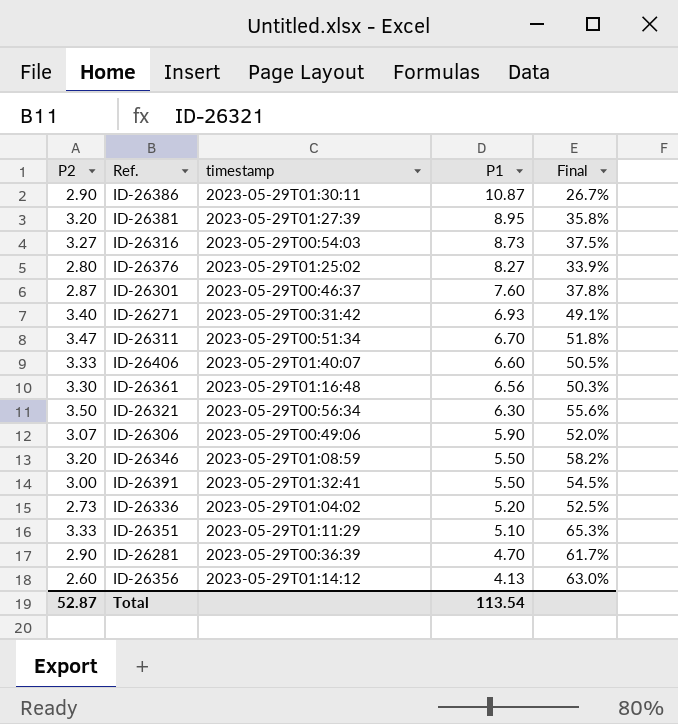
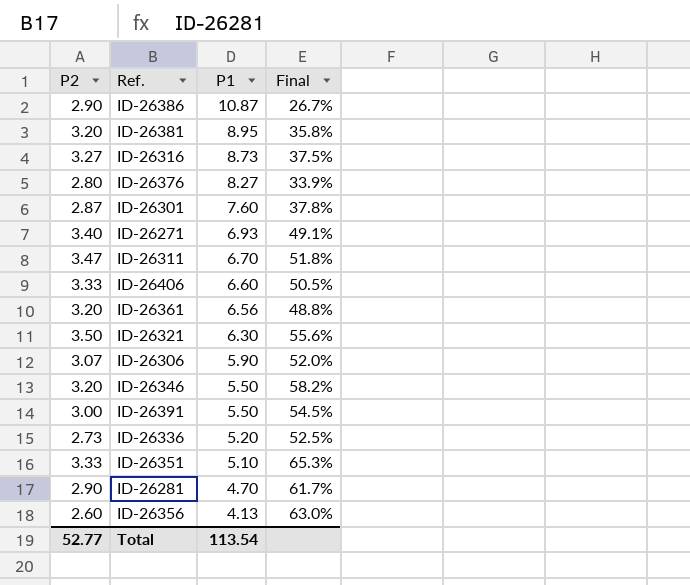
column timestamp | position: 3 -> none
ID-26361 | P2: 3.30 -> 3.20
ID-26361 | Final: 50.3% -> 48.8%
Total | P2: 52.87 -> 52.77

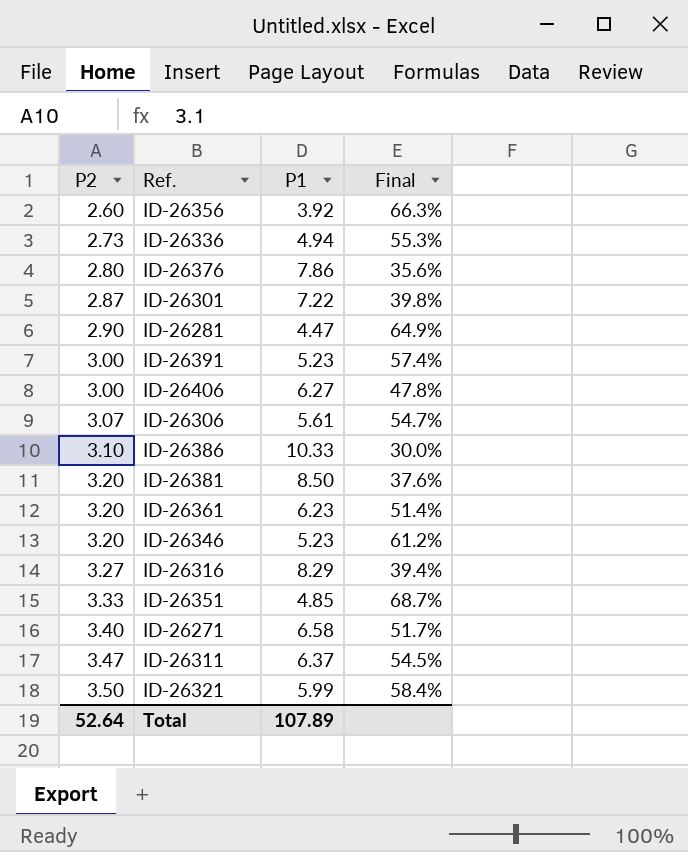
row order: P1 descending -> P2 ascending
ID-26356 | P1: 4.13 -> 3.92
ID-26356 | Final: 63.0% -> 66.3%
ID-26336 | P1: 5.20 -> 4.94
ID-26336 | Final: 52.5% -> 55.3%
ID-26376 | P1: 8.27 -> 7.86
ID-26376 | Final: 33.9% -> 35.6%
ID-26301 | P1: 7.60 -> 7.22
ID-26301 | Final: 37.8% -> 39.8%
ID-26281 | P1: 4.70 -> 4.47
ID-26281 | Final: 61.7% -> 64.9%
ID-26391 | P1: 5.50 -> 5.23
ID-26391 | Final: 54.5% -> 57.4%
ID-26406 | P2: 3.33 -> 3.00
ID-26406 | P1: 6.60 -> 6.27
ID-26406 | Final: 50.5% -> 47.8%
ID-26306 | P1: 5.90 -> 5.61
ID-26306 | Final: 52.0% -> 54.7%
ID-26386 | P2: 2.90 -> 3.10
ID-26386 | P1: 10.87 -> 10.33
ID-26386 | Final: 26.7% -> 30.0%
ID-26381 | P1: 8.95 -> 8.50
ID-26381 | Final: 35.8% -> 37.6%
ID-26361 | P1: 6.56 -> 6.23
ID-26361 | Final: 48.8% -> 51.4%
ID-26346 | P1: 5.50 -> 5.23
ID-26346 | Final: 58.2% -> 61.2%
ID-26316 | P1: 8.73 -> 8.29
ID-26316 | Final: 37.5% -> 39.4%
ID-26351 | P1: 5.10 -> 4.85
ID-26351 | Final: 65.3% -> 68.7%
ID-26271 | P1: 6.93 -> 6.58
ID-26271 | Final: 49.1% -> 51.7%
ID-26311 | P1: 6.70 -> 6.37
ID-26311 | Final: 51.8% -> 54.5%
ID-26321 | P1: 6.30 -> 5.99
ID-26321 | Final: 55.6% -> 58.4%
Total | P2: 52.77 -> 52.64
Total | P1: 113.54 -> 107.89

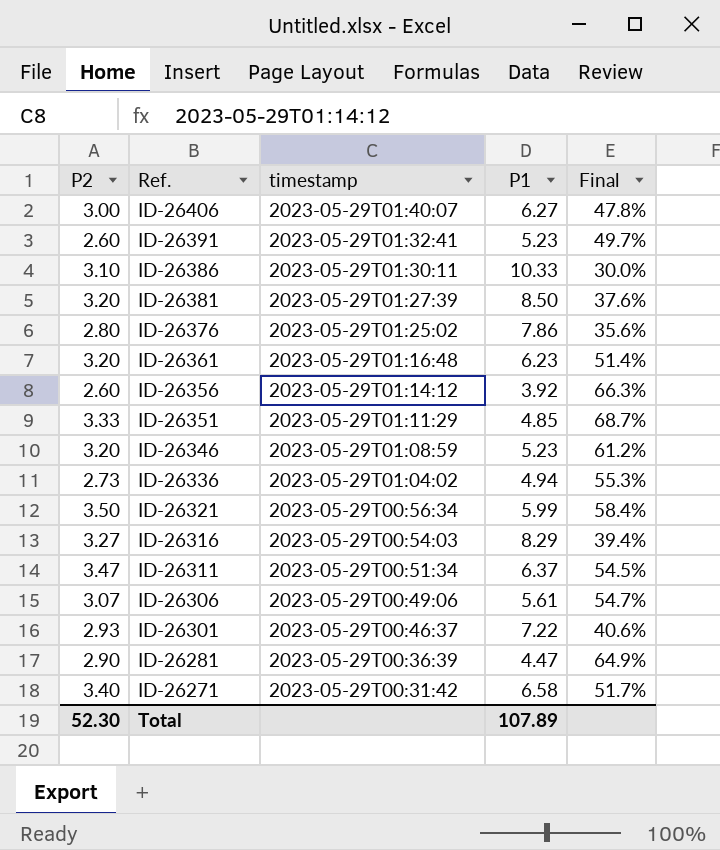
row order: P2 ascending -> Ref. descending
column timestamp | position: none -> 3
ID-26391 | P2: 3.00 -> 2.60
ID-26391 | Final: 57.4% -> 49.7%
ID-26301 | P2: 2.87 -> 2.93
ID-26301 | Final: 39.8% -> 40.6%
Total | P2: 52.64 -> 52.30

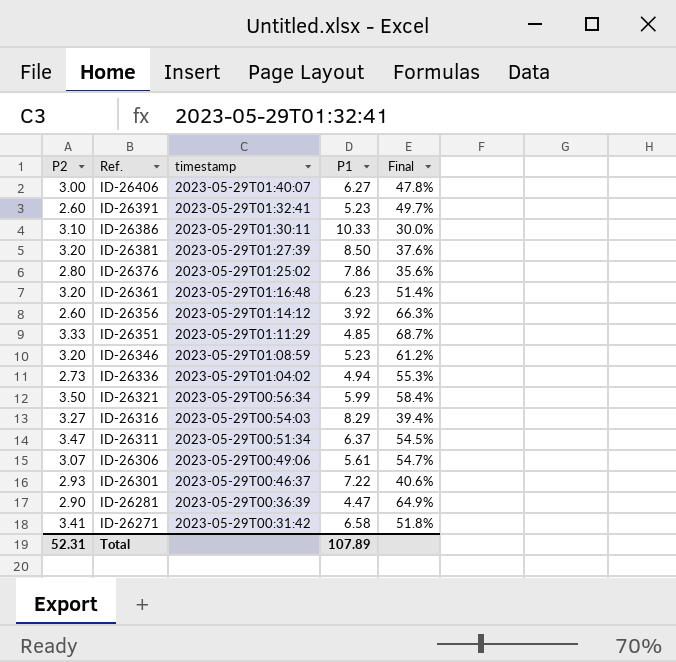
ID-26271 | P2: 3.40 -> 3.41
ID-26271 | Final: 51.7% -> 51.8%
Total | P2: 52.30 -> 52.31

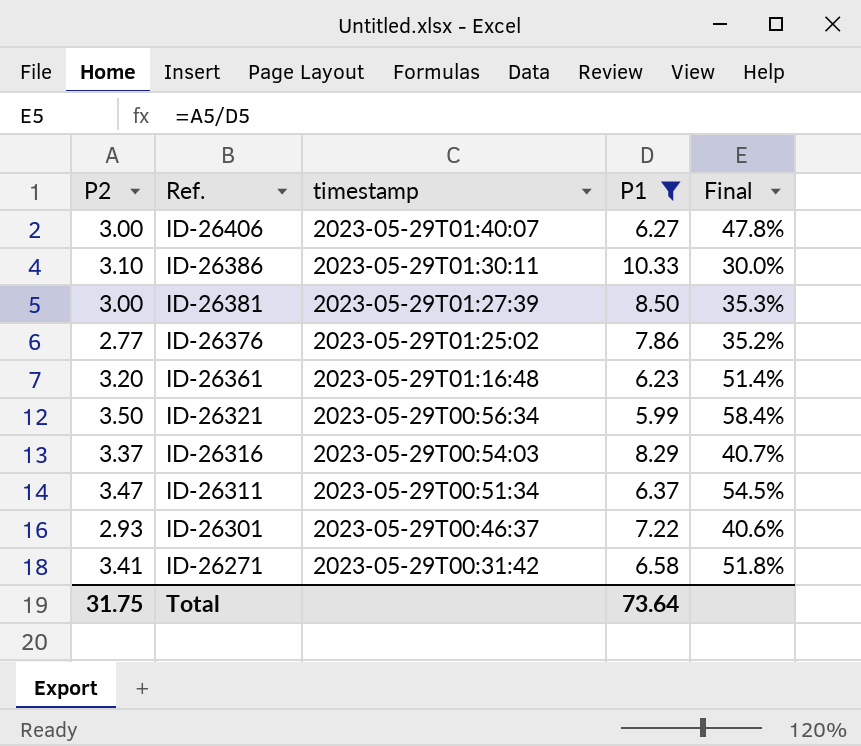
filter: none -> P1 >= 5.99
ID-26381 | P2: 3.20 -> 3.00
ID-26381 | Final: 37.6% -> 35.3%
ID-26376 | P2: 2.80 -> 2.77
ID-26376 | Final: 35.6% -> 35.2%
ID-26316 | P2: 3.27 -> 3.37
ID-26316 | Final: 39.4% -> 40.7%
Total | P2: 52.31 -> 31.75
Total | P1: 107.89 -> 73.64

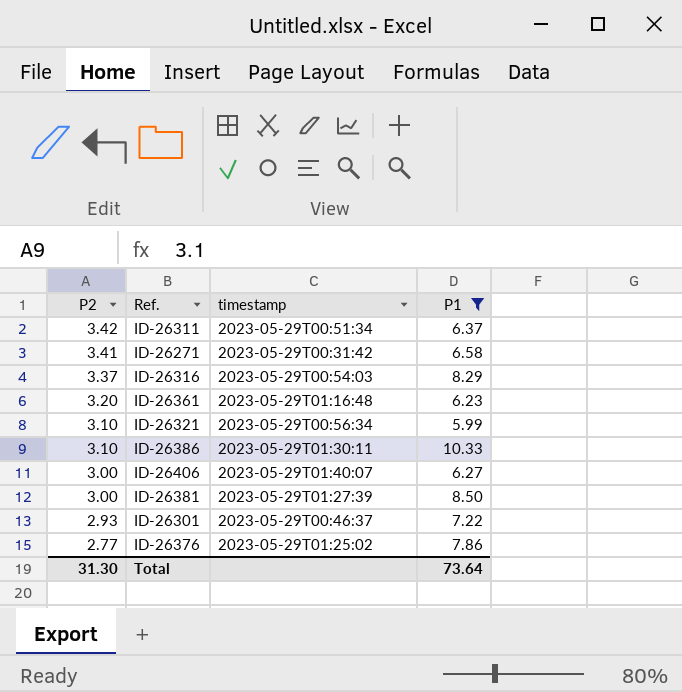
row order: Ref. descending -> P2 descending
column Final | formula: [P2] / [P1] -> none
ID-26311 | P2: 3.47 -> 3.42
ID-26321 | P2: 3.50 -> 3.10
Total | P2: 31.75 -> 31.30

